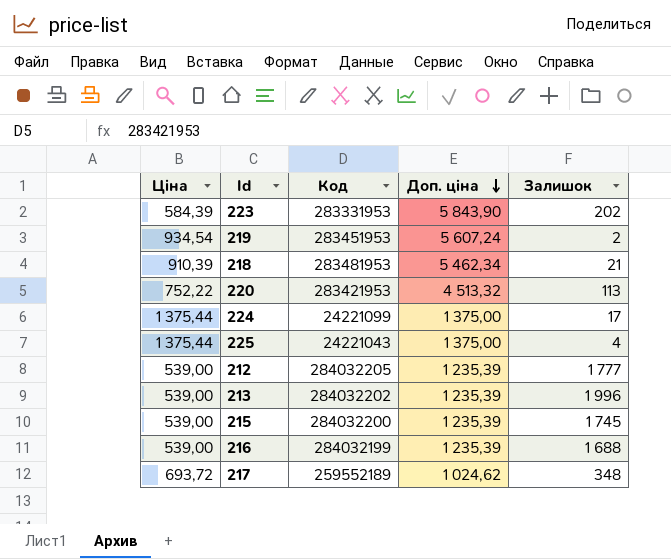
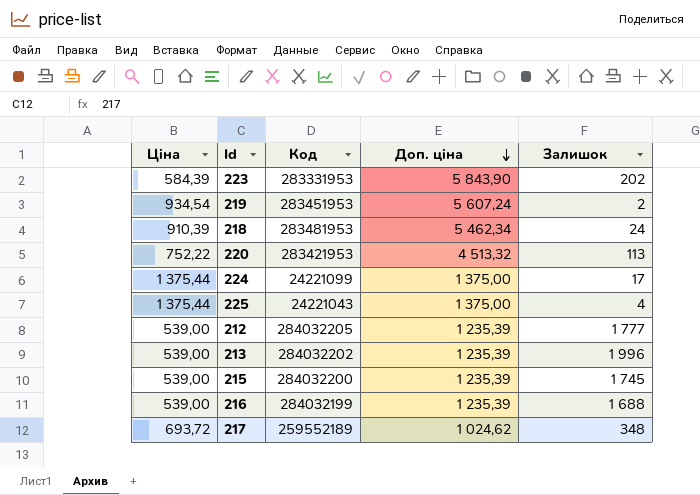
218 | Залишок: 21 -> 24

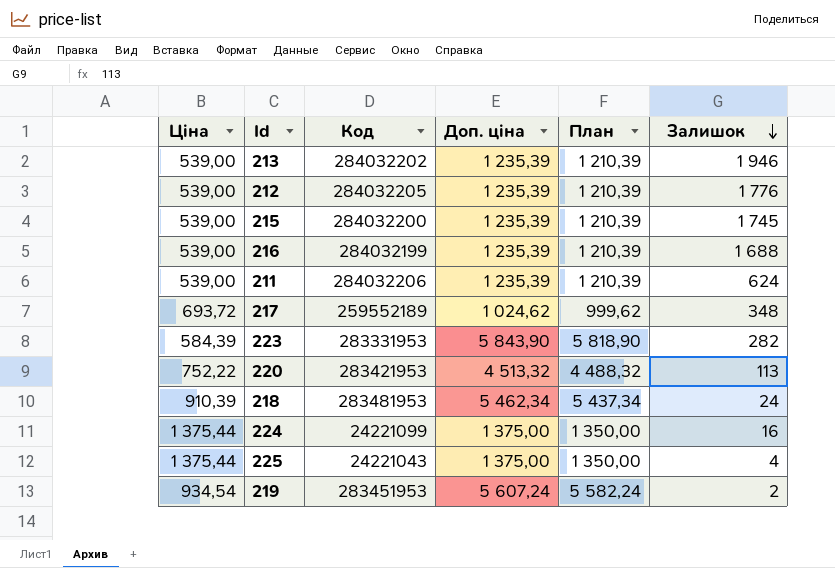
row order: Доп. ціна descending -> Залишок descending
column План | formula: none -> [Доп. ціна] - 25
213 | Залишок: 1 996 -> 1 946
212 | Залишок: 1 777 -> 1 776
row 211: none -> 539,00 | 284032206 | 1 235,39 | 1 210,39 | 624
223 | Залишок: 202 -> 282
224 | Залишок: 17 -> 16

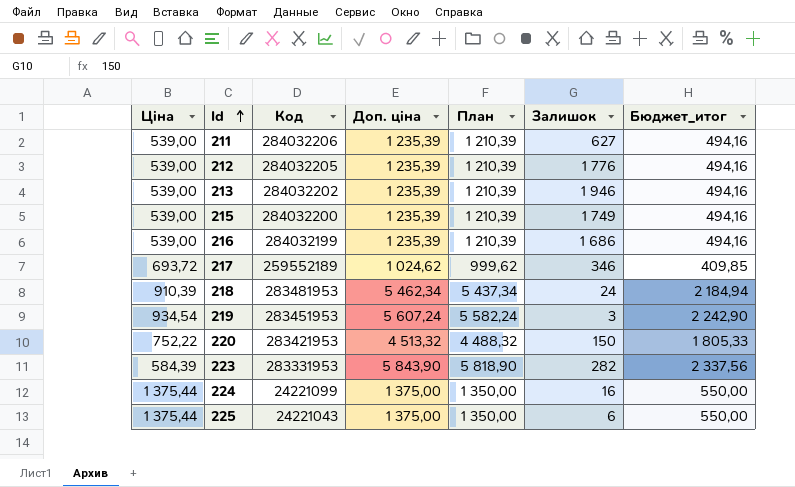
row order: Залишок descending -> Id ascending
column Бюджет_итог | formula: none -> [Доп. ціна] * 0,4
211 | Залишок: 624 -> 627
215 | Залишок: 1 745 -> 1 749
216 | Залишок: 1 688 -> 1 686
217 | Залишок: 348 -> 346
219 | Залишок: 2 -> 3
220 | Залишок: 113 -> 150
225 | Залишок: 4 -> 6

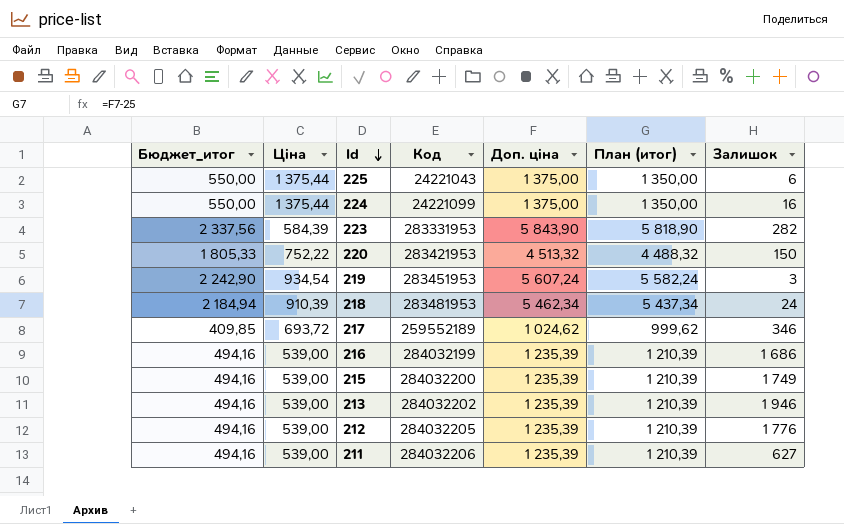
row order: Id ascending -> Id descending
column Бюджет_итог | position: 7 -> 1
column name: План -> План (итог)

